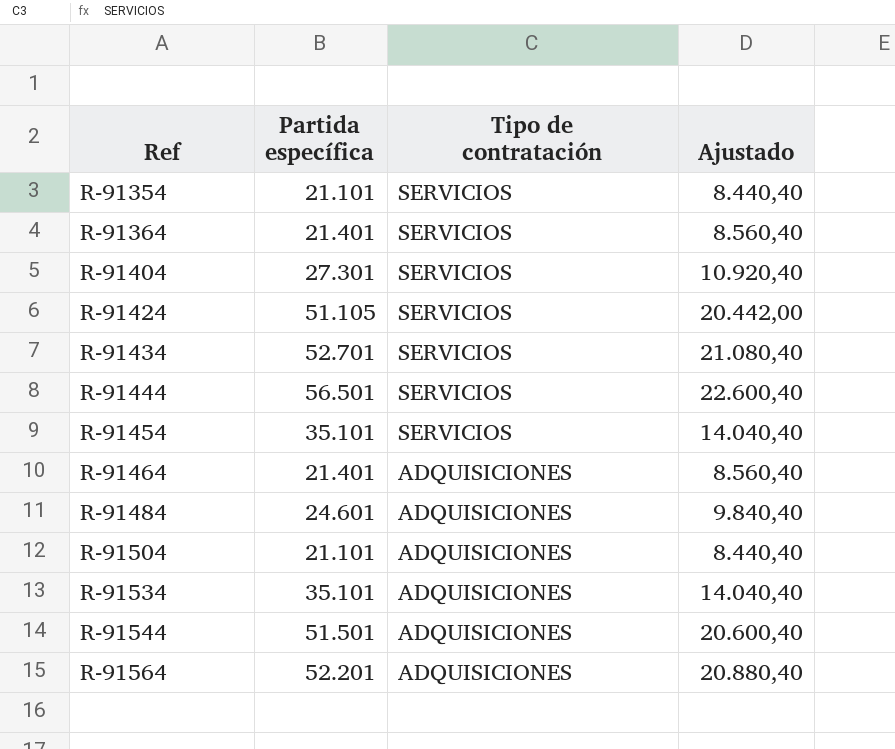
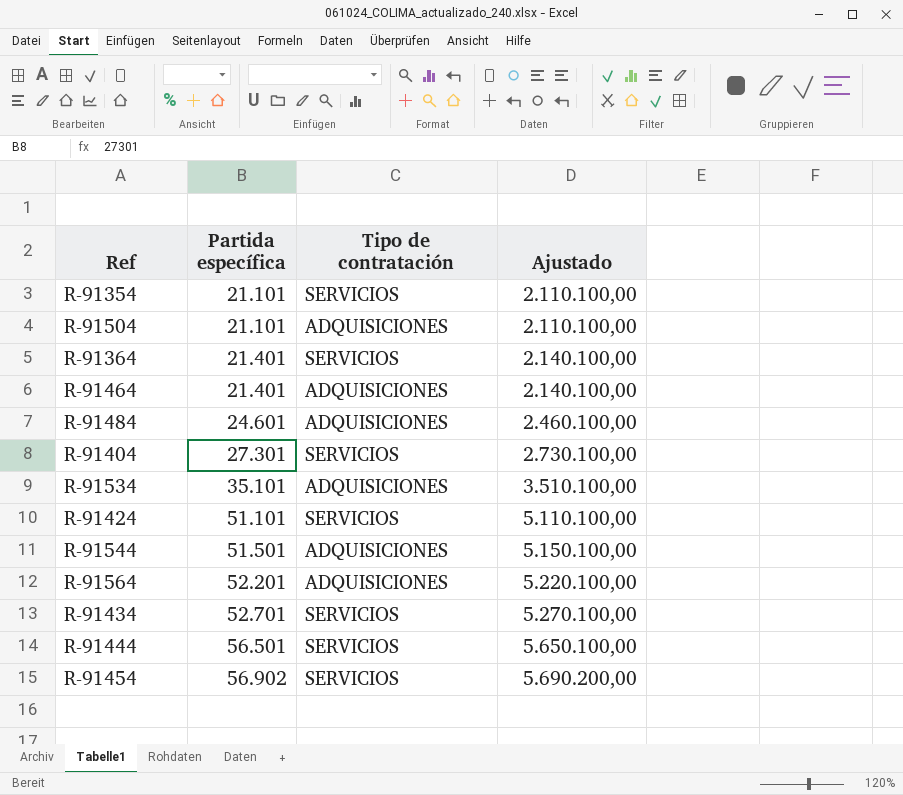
row order: Ref ascending -> Partida específica ascending
column Ajustado | formula: [Partida específica] * 0,4 -> [Partida específica] * 100
R-91424 | Partida específica: 51.105 -> 51.101
R-91454 | Partida específica: 35.101 -> 56.902

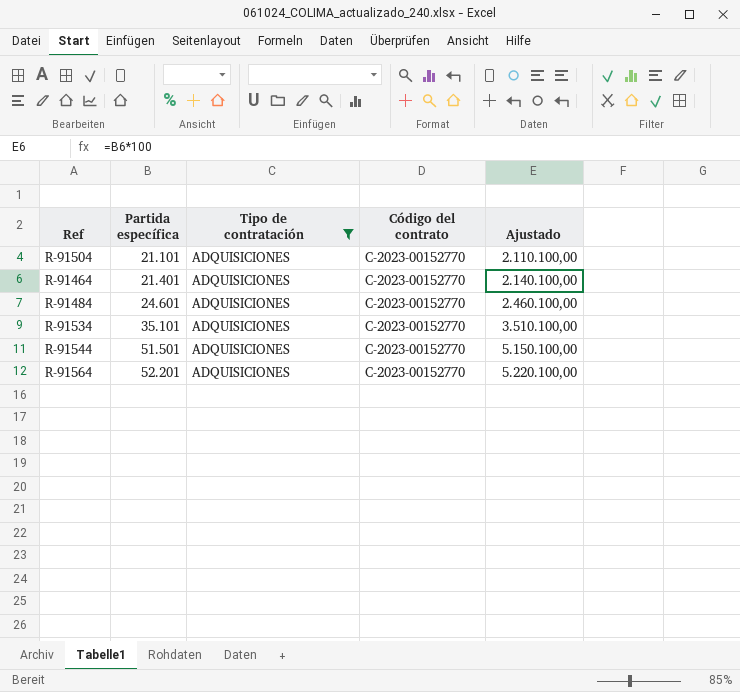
filter: none -> Tipo de contratación = ADQUISICIONES
column Código del contrato | position: none -> 4

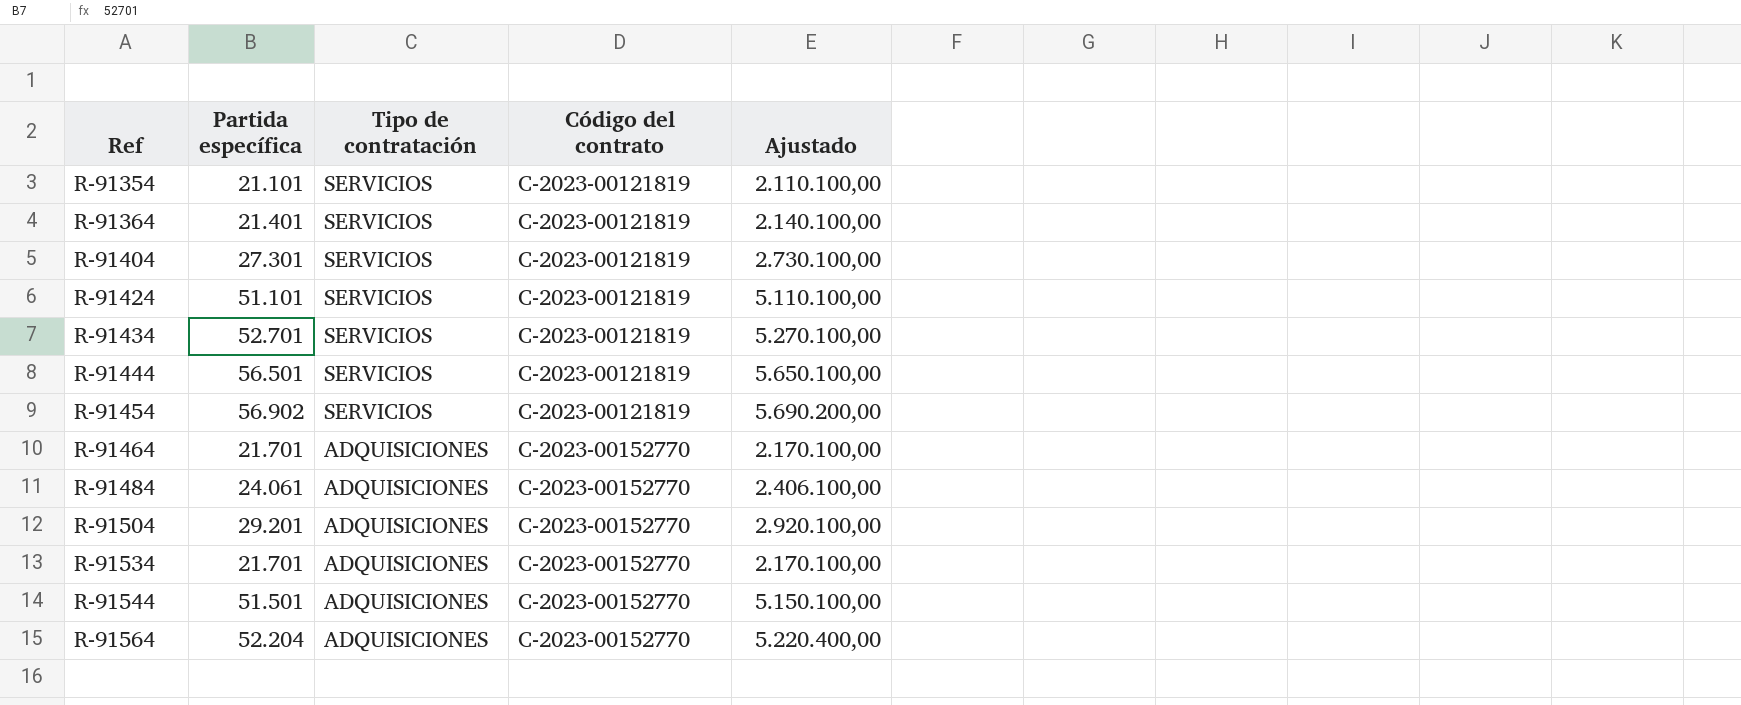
filter: Tipo de contratación = ADQUISICIONES -> none
row order: Partida específica ascending -> Ref ascending
R-91464 | Partida específica: 21.401 -> 21.701
R-91464 | Ajustado: 2.140.100,00 -> 2.170.100,00
R-91484 | Partida específica: 24.601 -> 24.061
R-91484 | Ajustado: 2.460.100,00 -> 2.406.100,00
R-91504 | Partida específica: 21.101 -> 29.201
R-91504 | Ajustado: 2.110.100,00 -> 2.920.100,00
R-91534 | Partida específica: 35.101 -> 21.701
R-91534 | Ajustado: 3.510.100,00 -> 2.170.100,00
R-91564 | Partida específica: 52.201 -> 52.204
R-91564 | Ajustado: 5.220.100,00 -> 5.220.400,00

